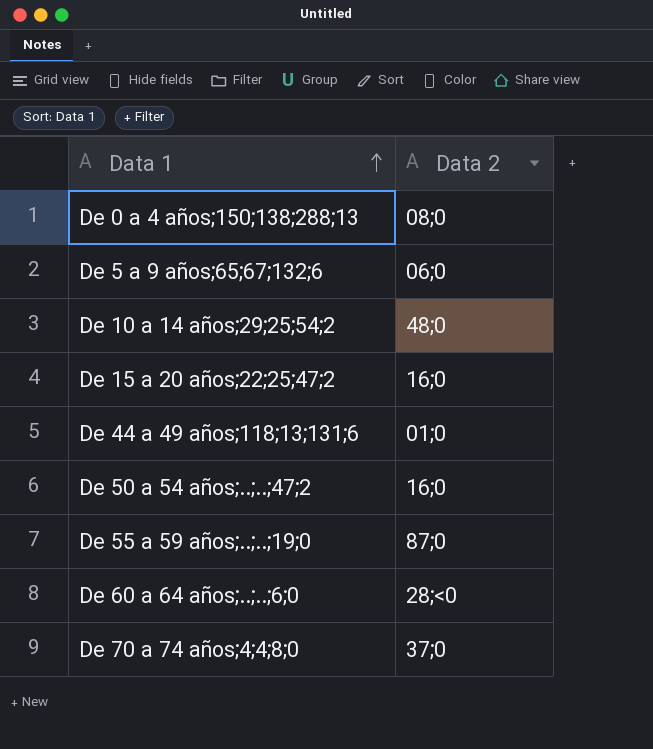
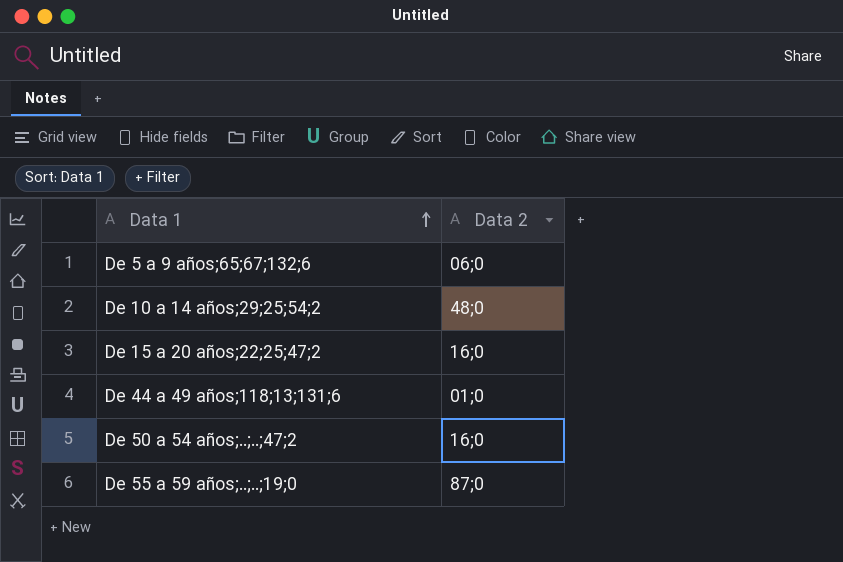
row De 0 a 4 años;150;138;288;13: 08;0 -> none
row De 60 a 64 años;..;..;6;0: 28;<0 -> none
row De 70 a 74 años;4;4;8;0: 37;0 -> none

